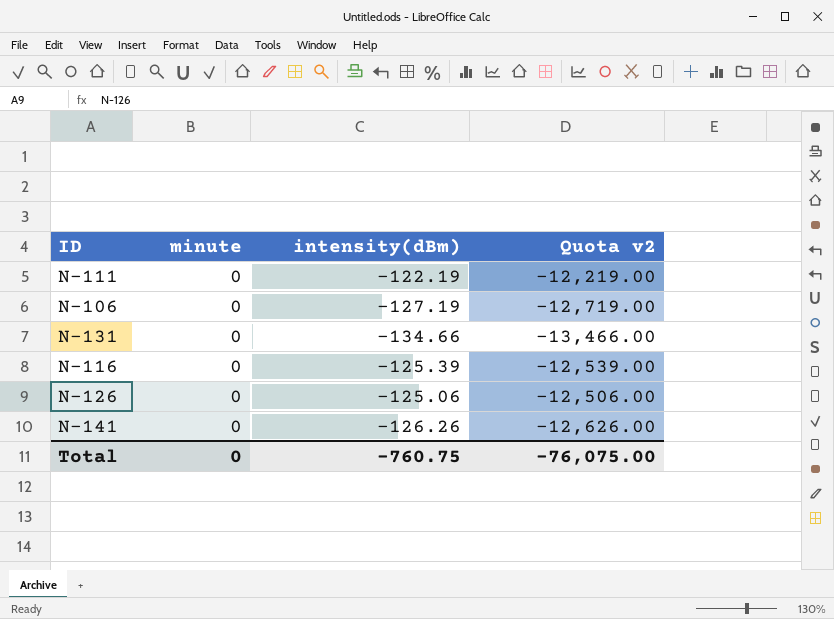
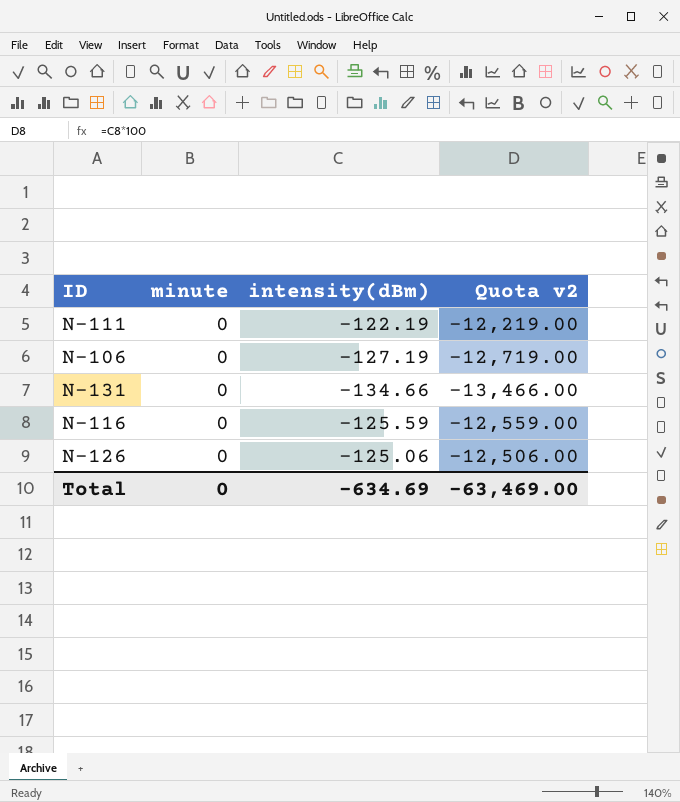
row N-141: 0 | -126.26 | -12,626.00 -> none
N-116 | intensity(dBm): -125.39 -> -125.59
N-116 | Quota v2: -12,539.00 -> -12,559.00
Total | intensity(dBm): -760.75 -> -634.69
Total | Quota v2: -76,075.00 -> -63,469.00

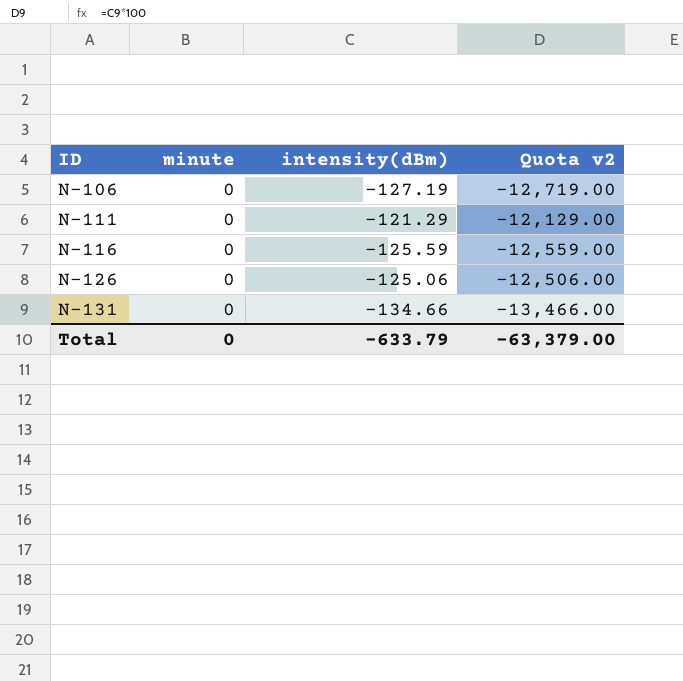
row order: none -> ID ascending
N-111 | intensity(dBm): -122.19 -> -121.29
N-111 | Quota v2: -12,219.00 -> -12,129.00
Total | intensity(dBm): -634.69 -> -633.79
Total | Quota v2: -63,469.00 -> -63,379.00

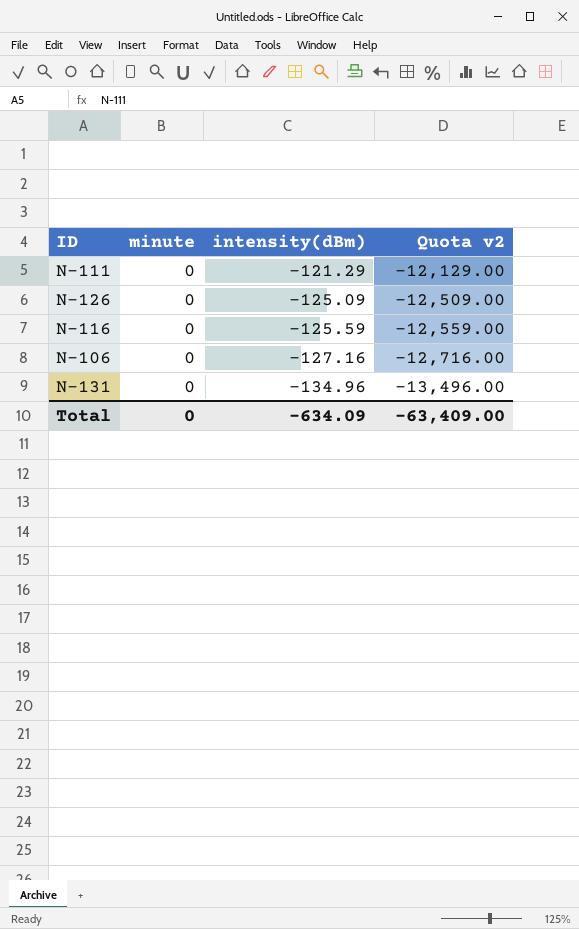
row order: ID ascending -> intensity(dBm) descending
N-126 | intensity(dBm): -125.06 -> -125.09
N-126 | Quota v2: -12,506.00 -> -12,509.00
N-106 | intensity(dBm): -127.19 -> -127.16
N-106 | Quota v2: -12,719.00 -> -12,716.00
N-131 | intensity(dBm): -134.66 -> -134.96
N-131 | Quota v2: -13,466.00 -> -13,496.00
Total | intensity(dBm): -633.79 -> -634.09
Total | Quota v2: -63,379.00 -> -63,409.00

